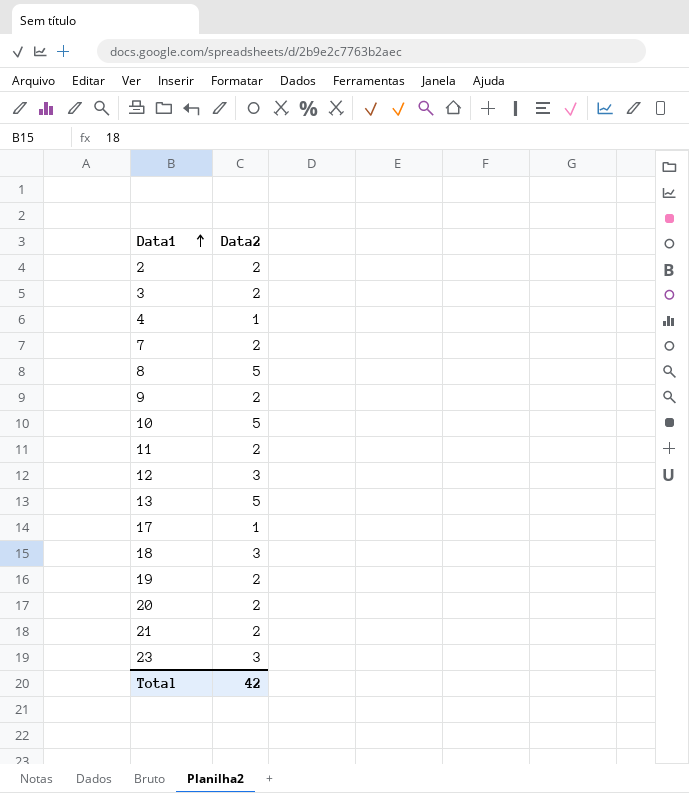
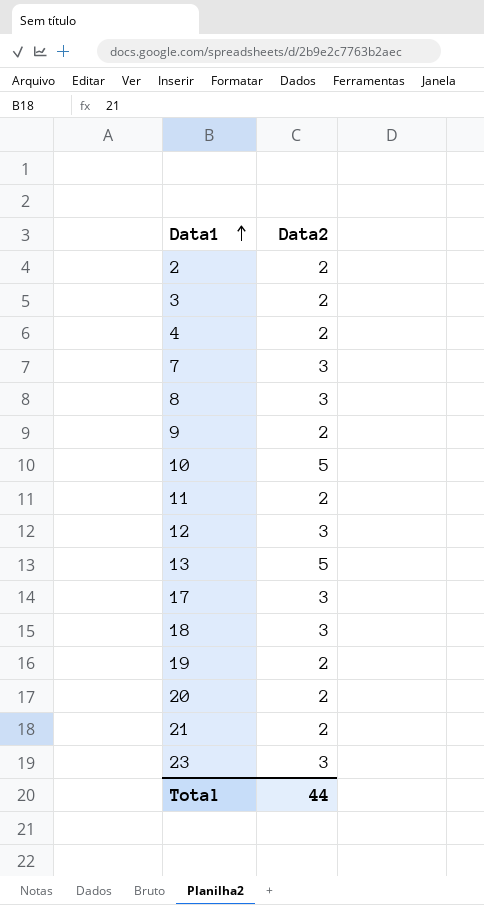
4 | Data2: 1 -> 2
7 | Data2: 2 -> 3
8 | Data2: 5 -> 3
17 | Data2: 1 -> 3
Total | Data2: 42 -> 44

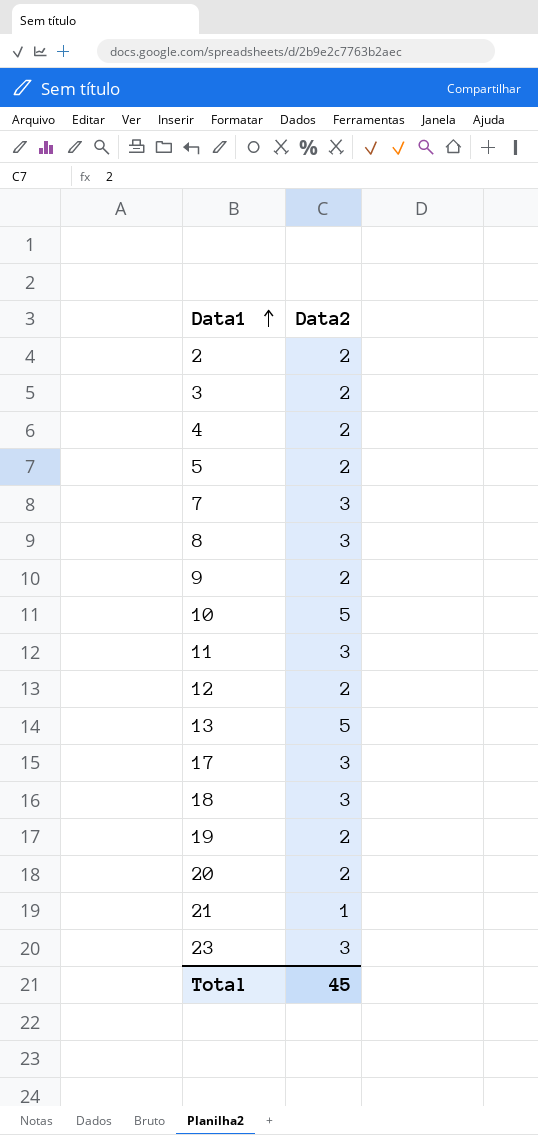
row 5: none -> 2
11 | Data2: 2 -> 3
12 | Data2: 3 -> 2
21 | Data2: 2 -> 1
Total | Data2: 44 -> 45

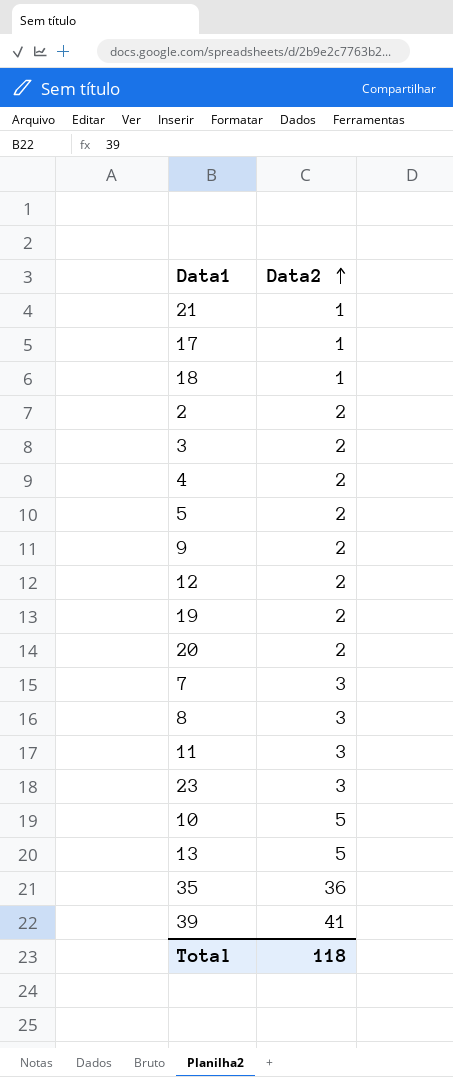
row order: Data1 ascending -> Data2 ascending
17 | Data2: 3 -> 1
18 | Data2: 3 -> 1
row 35: none -> 36
row 39: none -> 41
Total | Data2: 45 -> 118

